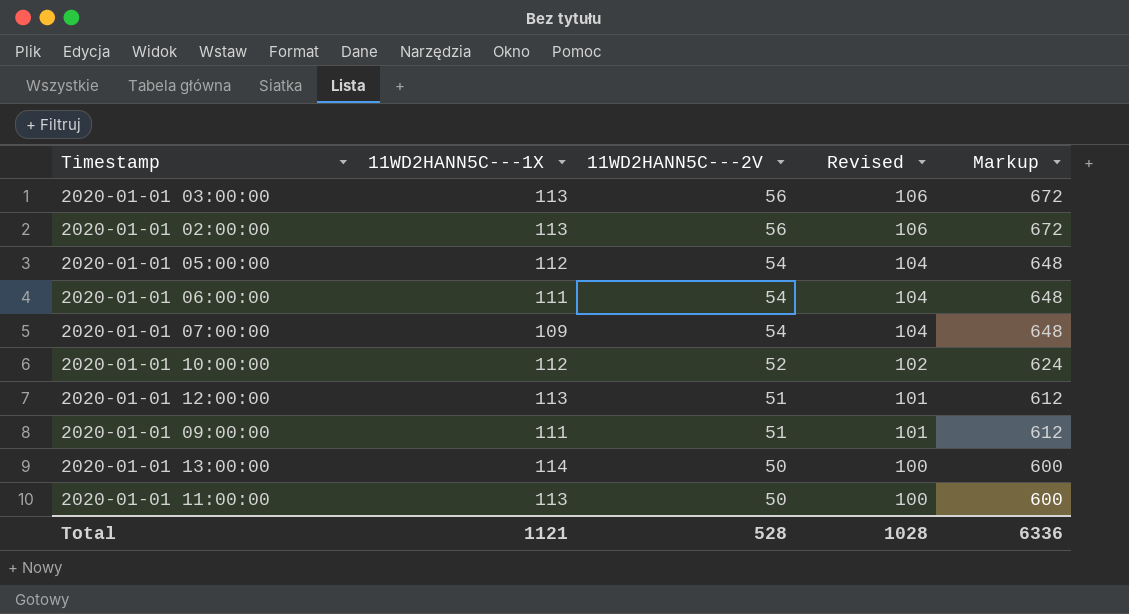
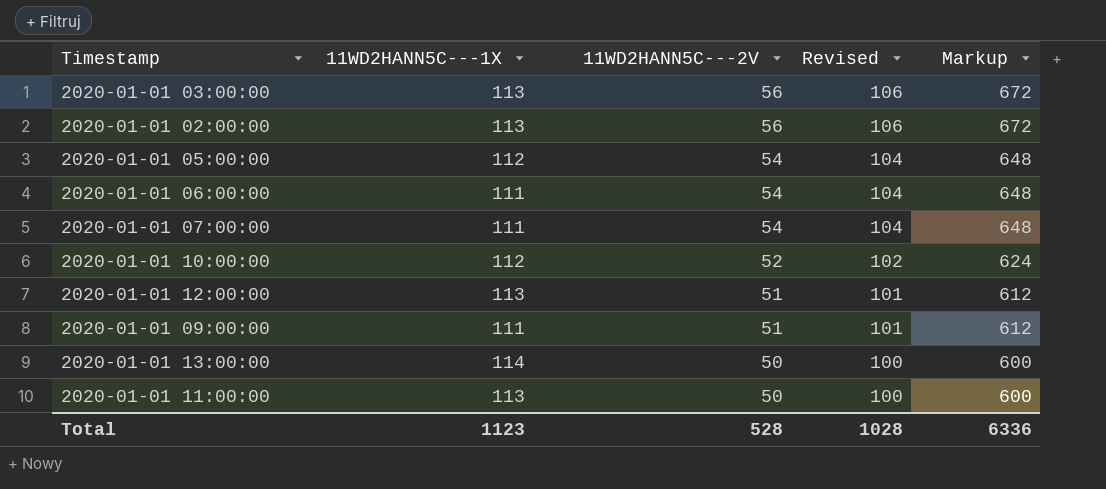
2020-01-01 07:00:00 | 11WD2HANN5C---1X: 109 -> 111
Total | 11WD2HANN5C---1X: 1121 -> 1123

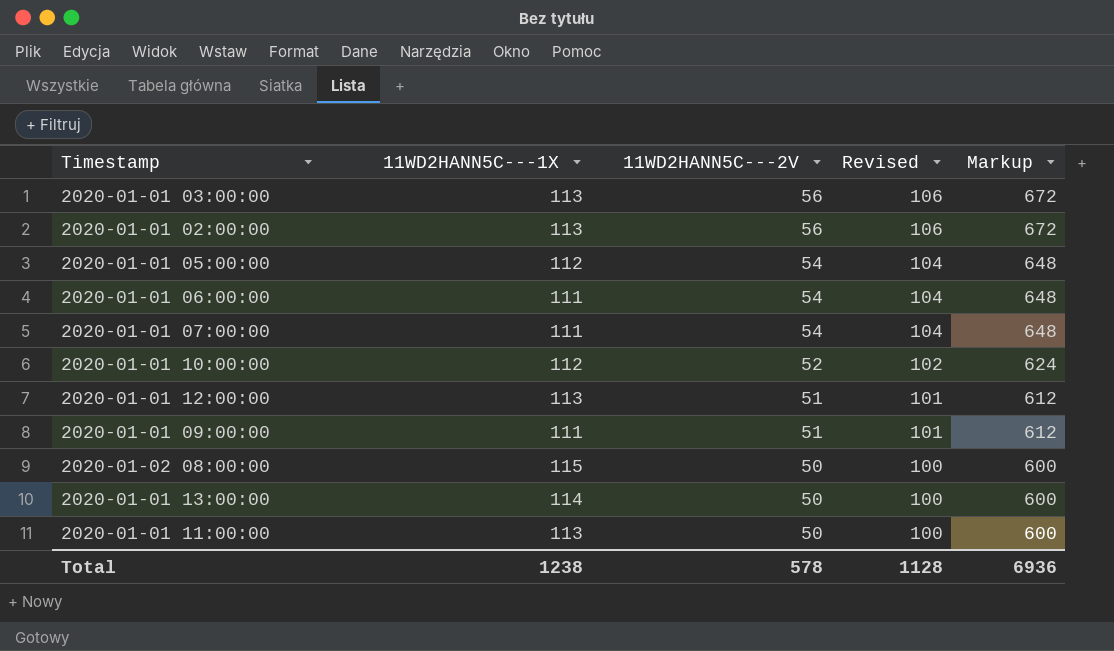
row 2020-01-02 08:00:00: none -> 115 | 50 | 100 | 600
Total | 11WD2HANN5C---1X: 1123 -> 1238
Total | 11WD2HANN5C---2V: 528 -> 578
Total | Revised: 1028 -> 1128
Total | Markup: 6336 -> 6936

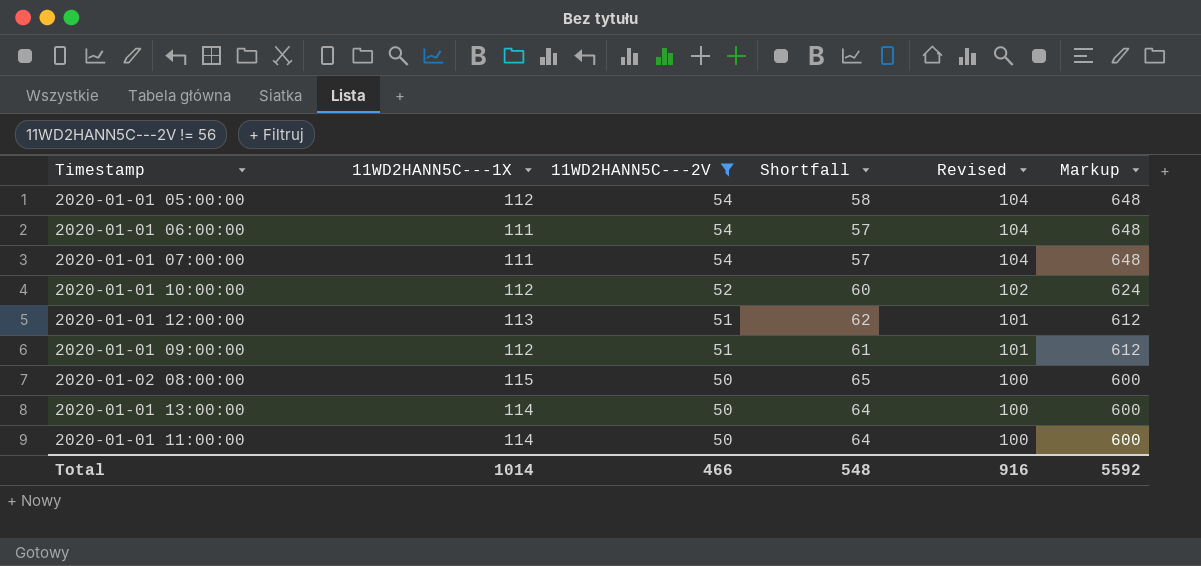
filter: none -> 11WD2HANN5C---2V != 56
column Shortfall | formula: none -> [11WD2HANN5C---1X] - [11WD2HANN5C---2V]
2020-01-01 09:00:00 | 11WD2HANN5C---1X: 111 -> 112
2020-01-01 11:00:00 | 11WD2HANN5C---1X: 113 -> 114
Total | 11WD2HANN5C---1X: 1238 -> 1014
Total | 11WD2HANN5C---2V: 578 -> 466
Total | Revised: 1128 -> 916
Total | Markup: 6936 -> 5592

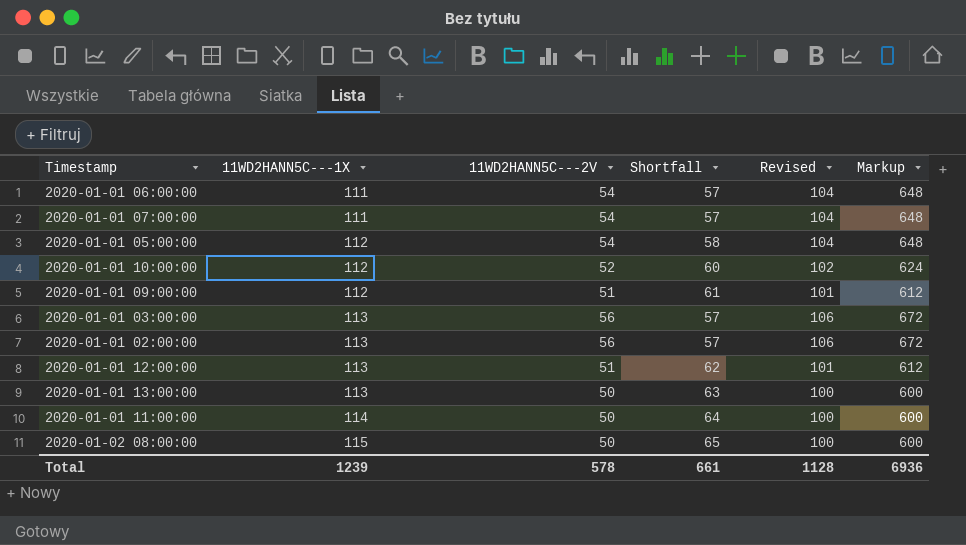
filter: 11WD2HANN5C---2V != 56 -> none
row order: 11WD2HANN5C---2V descending -> 11WD2HANN5C---1X ascending
2020-01-01 13:00:00 | 11WD2HANN5C---1X: 114 -> 113
2020-01-01 13:00:00 | Shortfall: 64 -> 63
Total | 11WD2HANN5C---1X: 1014 -> 1239
Total | 11WD2HANN5C---2V: 466 -> 578
Total | Shortfall: 548 -> 661
Total | Revised: 916 -> 1128
Total | Markup: 5592 -> 6936

